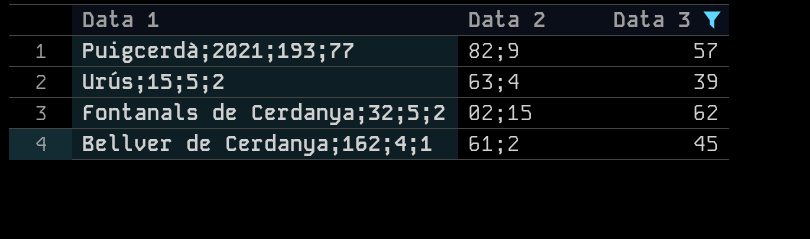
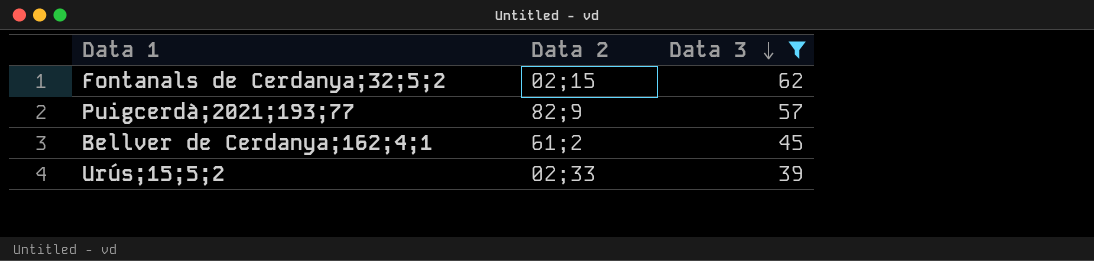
row order: none -> Data 3 descending
Urús;15;5;2 | Data 2: 63;4 -> 02;33

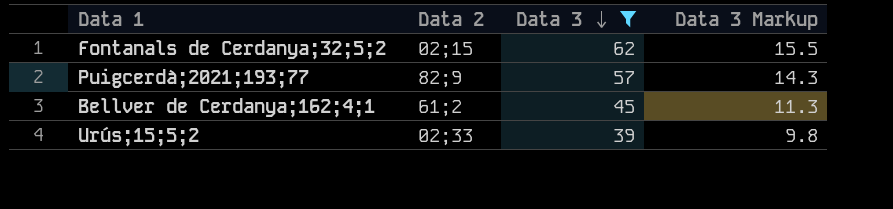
column Data 3 Markup | formula: none -> [Data 3] * 0.25

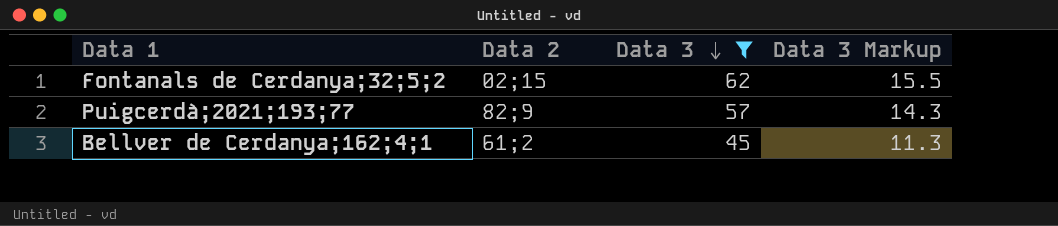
row Urús;15;5;2: 02;33 | 39 | 9.8 -> none

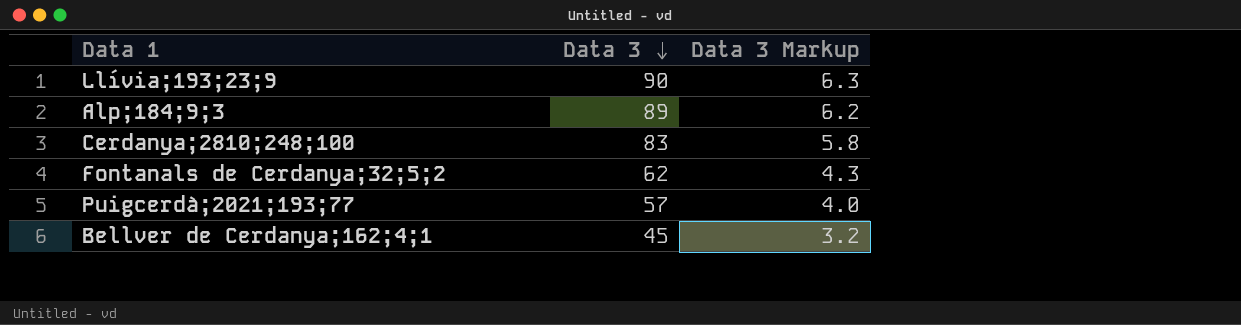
filter: Data 3 <= 62 -> none
column Data 2 | position: 2 -> none
column Data 3 Markup | formula: [Data 3] * 0.25 -> [Data 3] * 0.07

